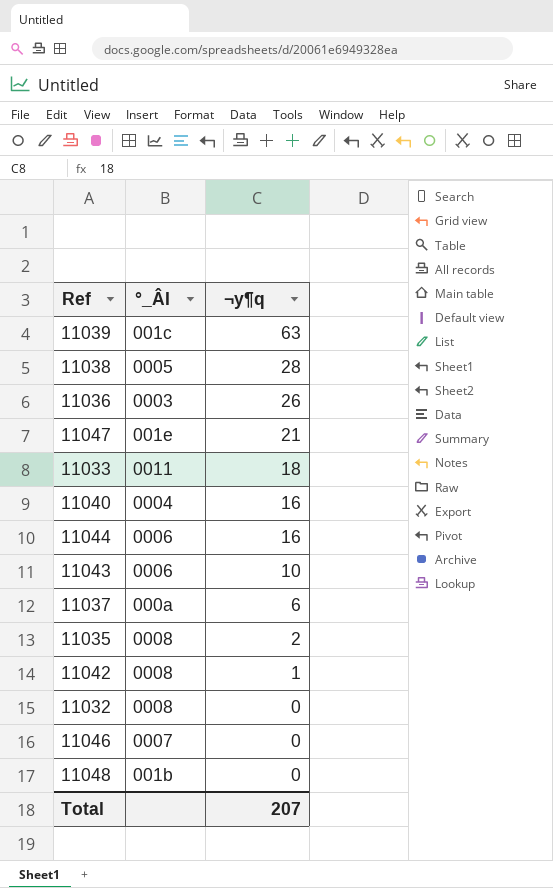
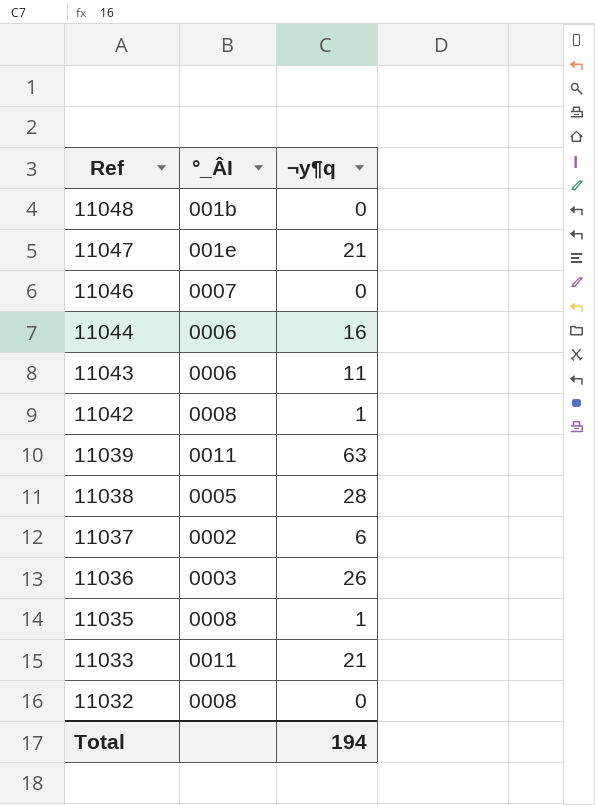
row order: ¬y¶q descending -> Ref descending
row 11040: 0004 | 16 -> none
11043 | ¬y¶q: 10 -> 11
11039 | °_ÂI: 001c -> 0011
11037 | °_ÂI: 000a -> 0002
11035 | ¬y¶q: 2 -> 1
11033 | ¬y¶q: 18 -> 21
Total | ¬y¶q: 207 -> 194

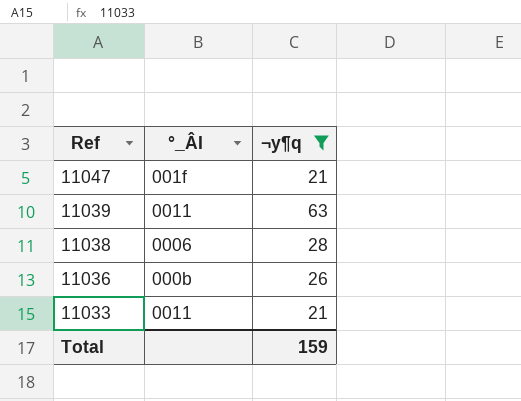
filter: none -> ¬y¶q >= 21
11047 | °_ÂI: 001e -> 001f
11038 | °_ÂI: 0005 -> 0006
11036 | °_ÂI: 0003 -> 000b
Total | ¬y¶q: 194 -> 159

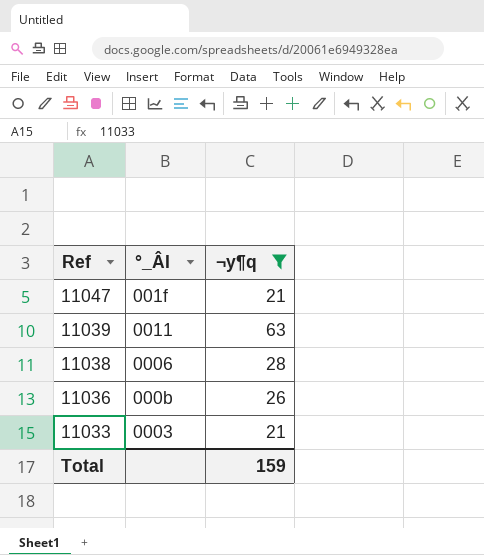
11033 | °_ÂI: 0011 -> 0003

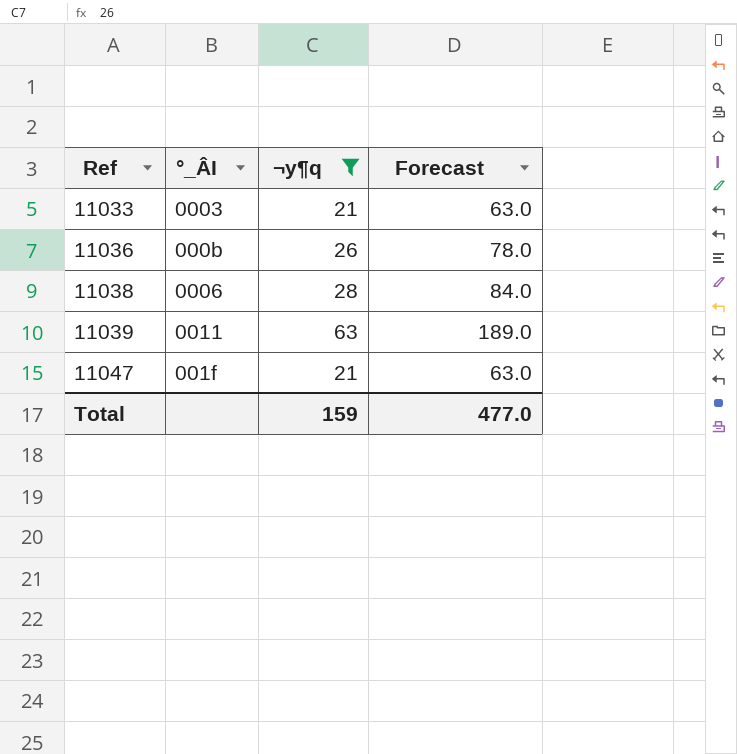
row order: Ref descending -> Ref ascending
column Forecast | formula: none -> [¬y¶q] * 3

